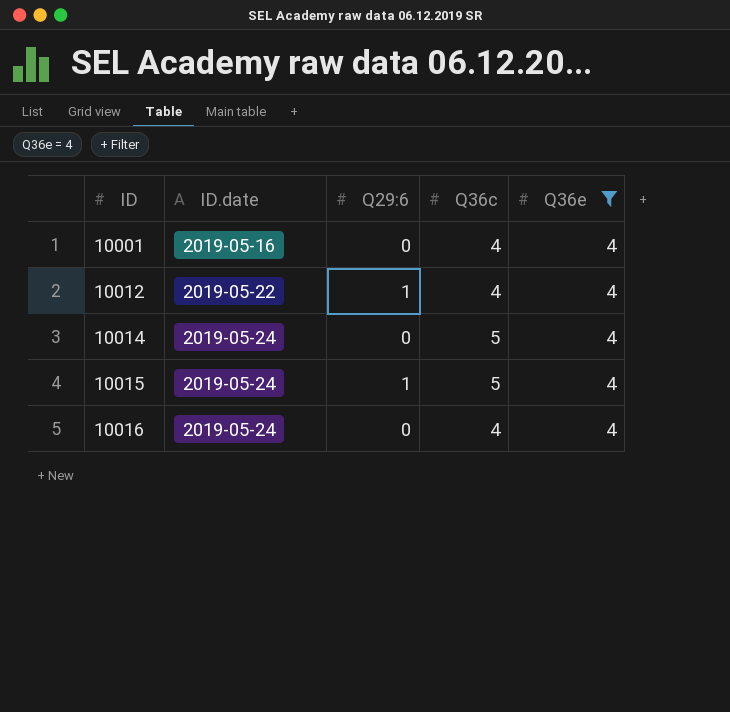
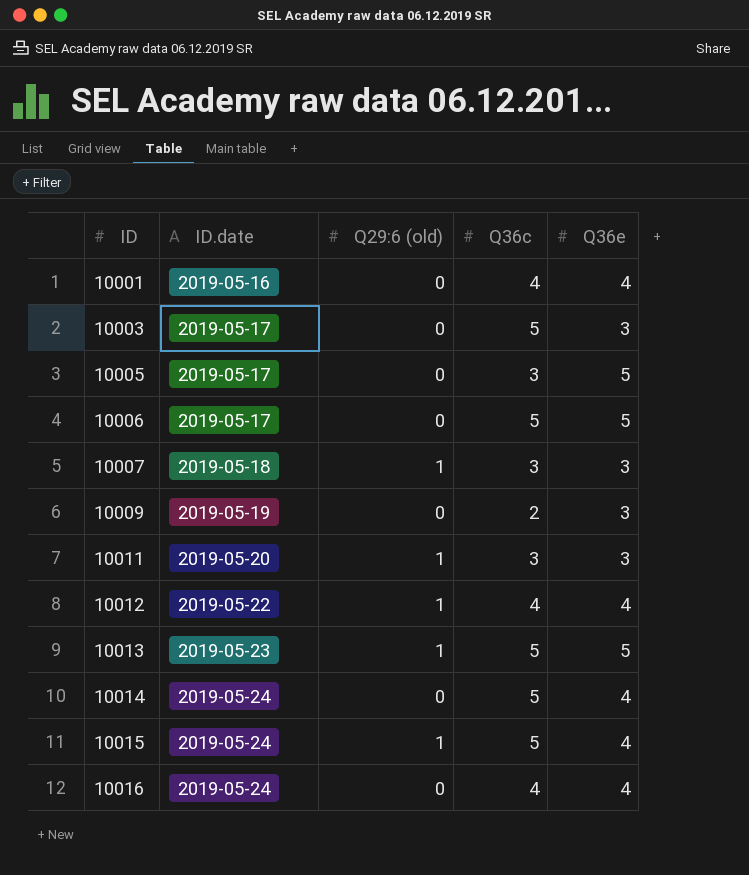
filter: Q36e = 4 -> none
column name: Q29:6 -> Q29:6 (old)

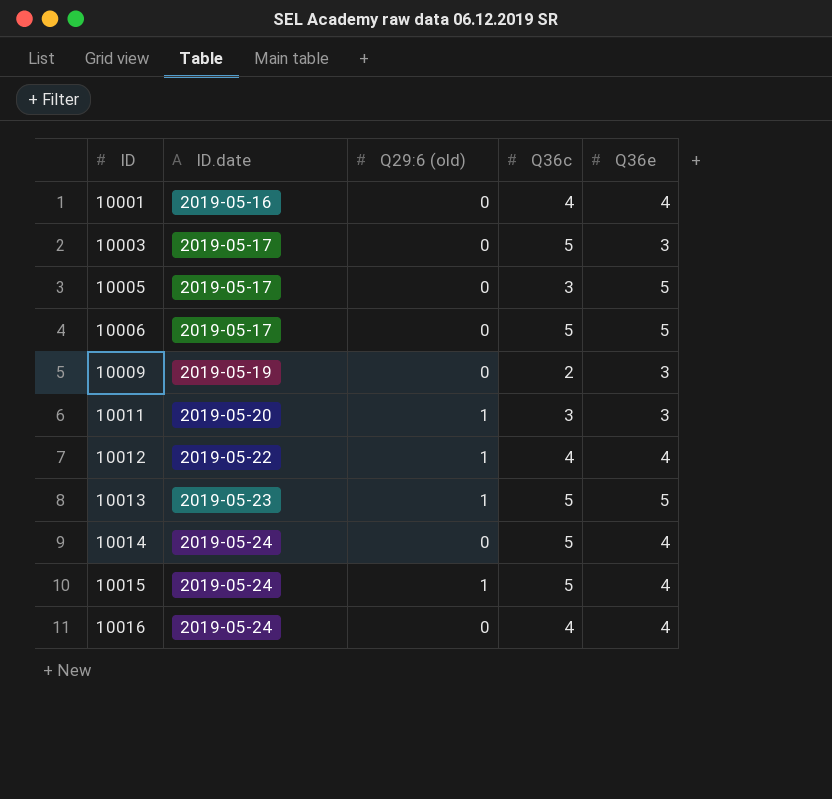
row 10007: 2019-05-18 | 1 | 3 | 3 -> none

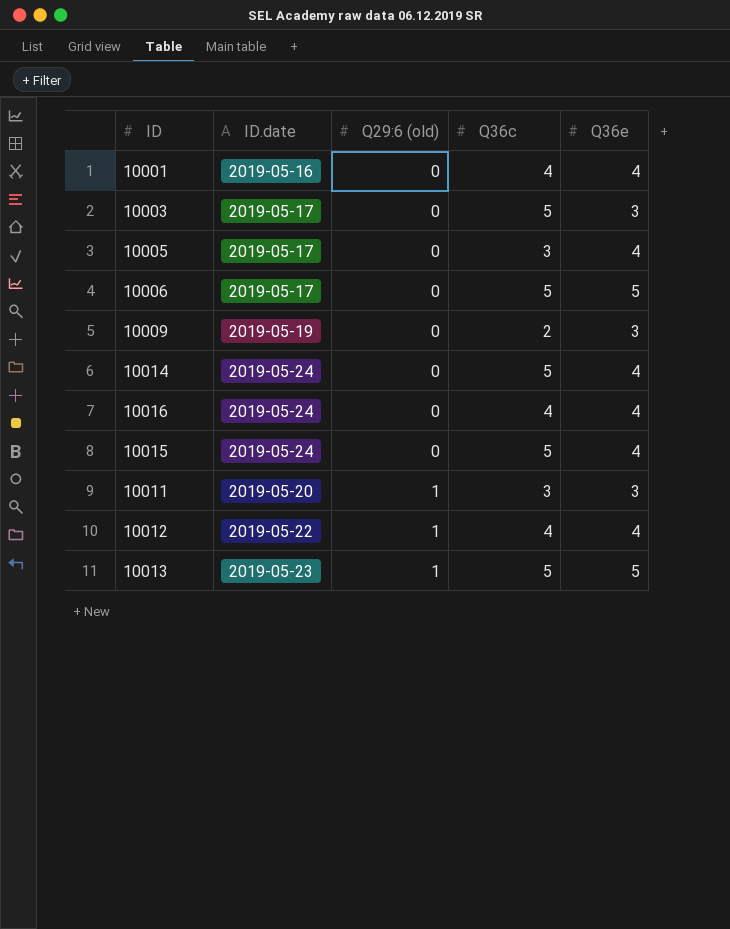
row order: ID ascending -> Q29:6 (old) ascending
10005 | Q36e: 5 -> 4
10015 | Q29:6 (old): 1 -> 0

